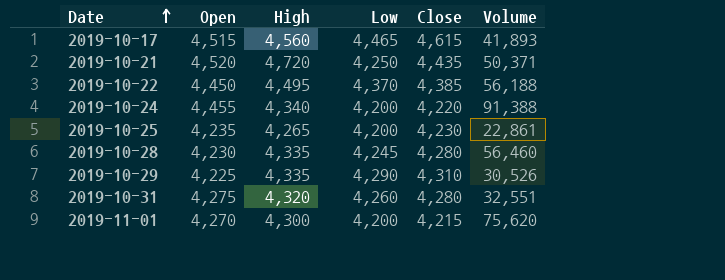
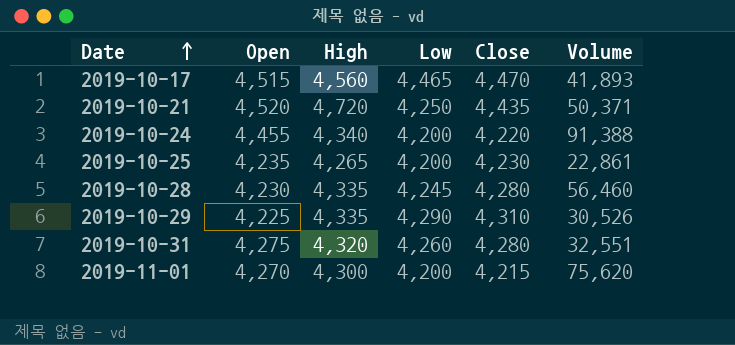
row 2019-10-22: 4,450 | 4,495 | 4,370 | 4,385 | 56,188 -> none
2019-10-17 | Close: 4,615 -> 4,470

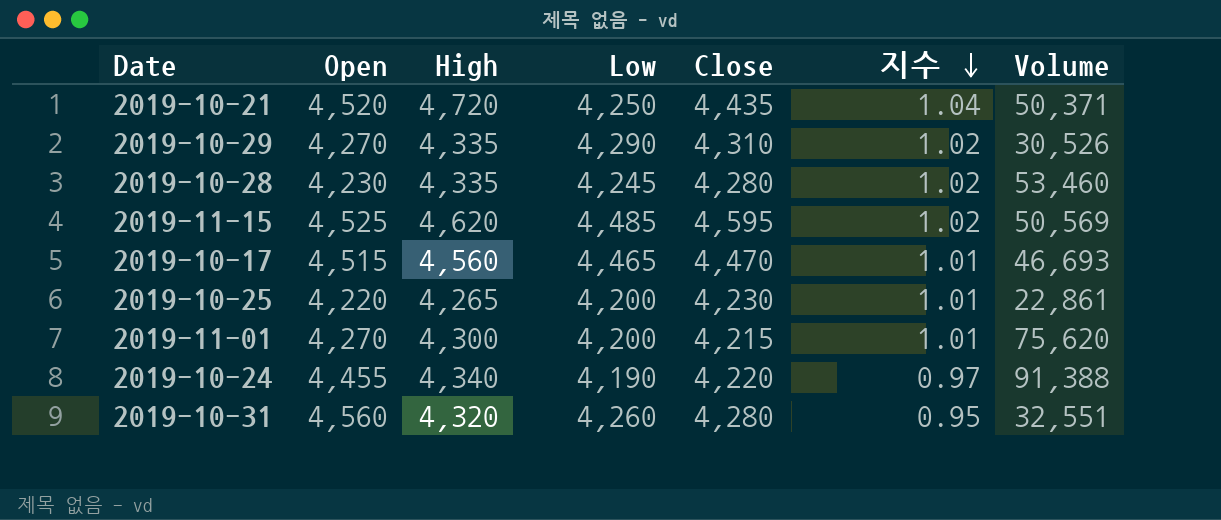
row order: Date ascending -> 지수 descending
column 지수 | formula: none -> [High] / [Open]
2019-10-29 | Open: 4,225 -> 4,270
2019-10-28 | Volume: 56,460 -> 53,460
row 2019-11-15: none -> 4,525 | 4,620 | 4,485 | 4,595 | 1.02 | 50,569
2019-10-17 | Volume: 41,893 -> 46,693
2019-10-25 | Open: 4,235 -> 4,220
2019-10-24 | Low: 4,200 -> 4,190
2019-10-31 | Open: 4,275 -> 4,560

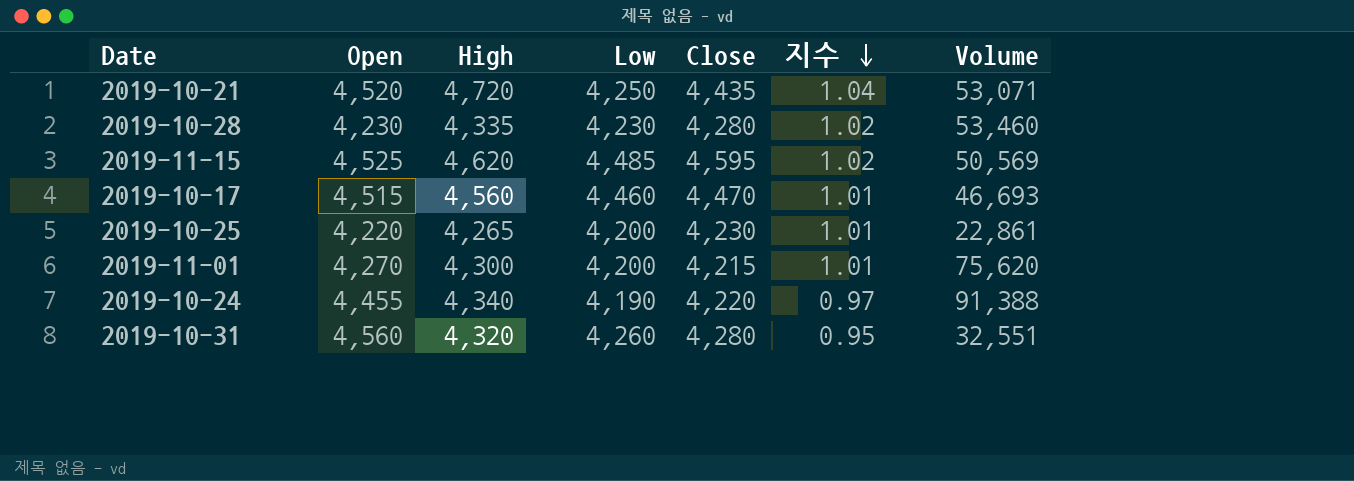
row 2019-10-29: 4,270 | 4,335 | 4,290 | 4,310 | 1.02 | 30,526 -> none
2019-10-21 | Volume: 50,371 -> 53,071
2019-10-28 | Low: 4,245 -> 4,230
2019-10-17 | Low: 4,465 -> 4,460

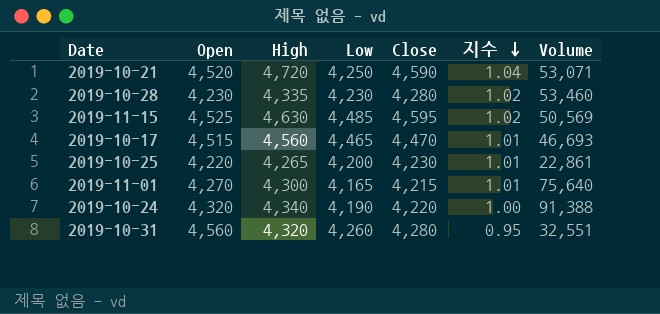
2019-10-21 | Close: 4,435 -> 4,590
2019-11-15 | High: 4,620 -> 4,630
2019-10-17 | Low: 4,460 -> 4,465
2019-11-01 | Low: 4,200 -> 4,165
2019-11-01 | Volume: 75,620 -> 75,640
2019-10-24 | Open: 4,455 -> 4,320
2019-10-24 | 지수: 0.97 -> 1.00

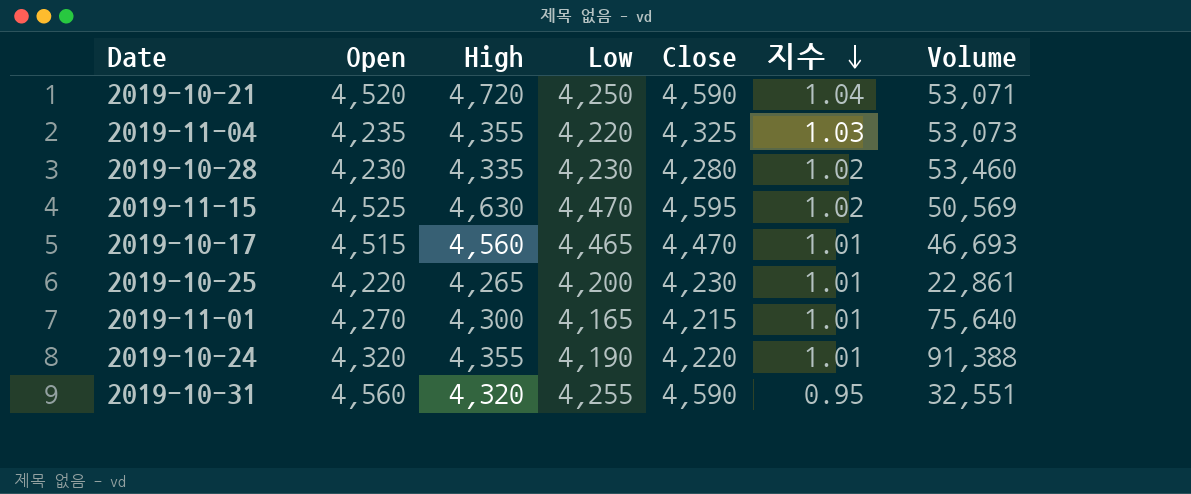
row 2019-11-04: none -> 4,235 | 4,355 | 4,220 | 4,325 | 1.03 | 53,073
2019-11-15 | Low: 4,485 -> 4,470
2019-10-24 | High: 4,340 -> 4,355
2019-10-24 | 지수: 1.00 -> 1.01
2019-10-31 | Low: 4,260 -> 4,255
2019-10-31 | Close: 4,280 -> 4,590

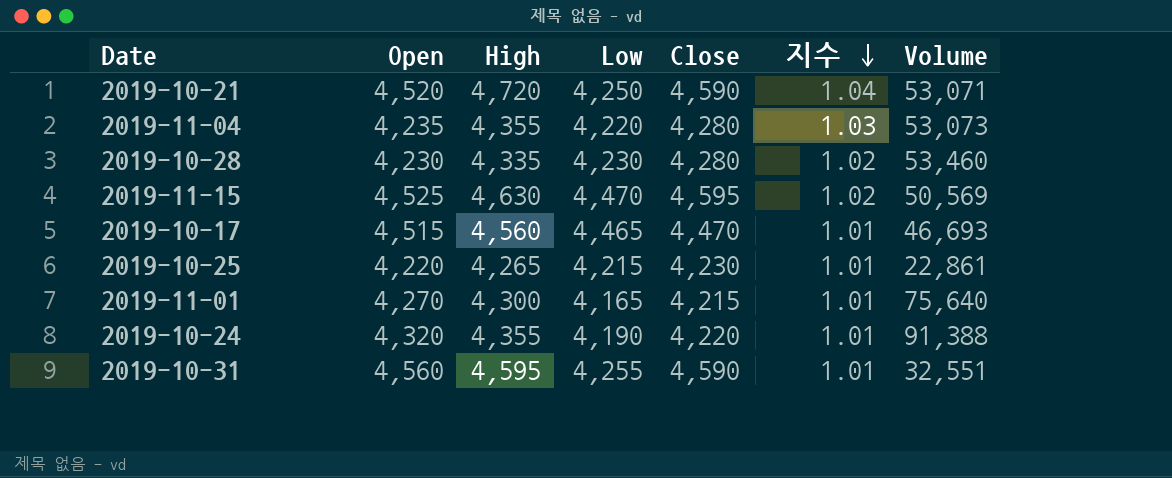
2019-11-04 | Close: 4,325 -> 4,280
2019-10-25 | Low: 4,200 -> 4,215
2019-10-31 | High: 4,320 -> 4,595
2019-10-31 | 지수: 0.95 -> 1.01

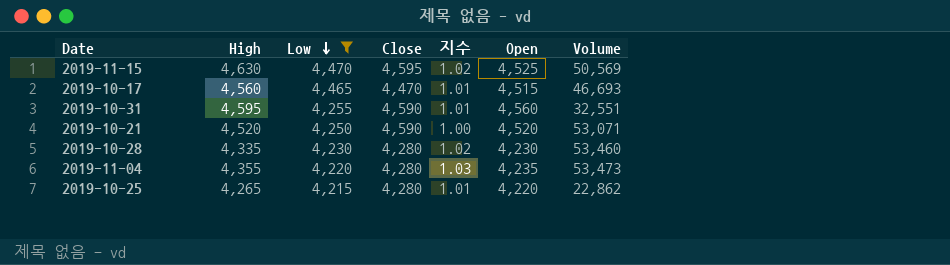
filter: none -> Low >= 4,215
row order: 지수 descending -> Low descending
column Open | position: 2 -> 6
2019-10-21 | High: 4,720 -> 4,520
2019-10-21 | 지수: 1.04 -> 1.00
2019-11-04 | Volume: 53,073 -> 53,473
2019-10-25 | Close: 4,230 -> 4,280
2019-10-25 | Volume: 22,861 -> 22,862

